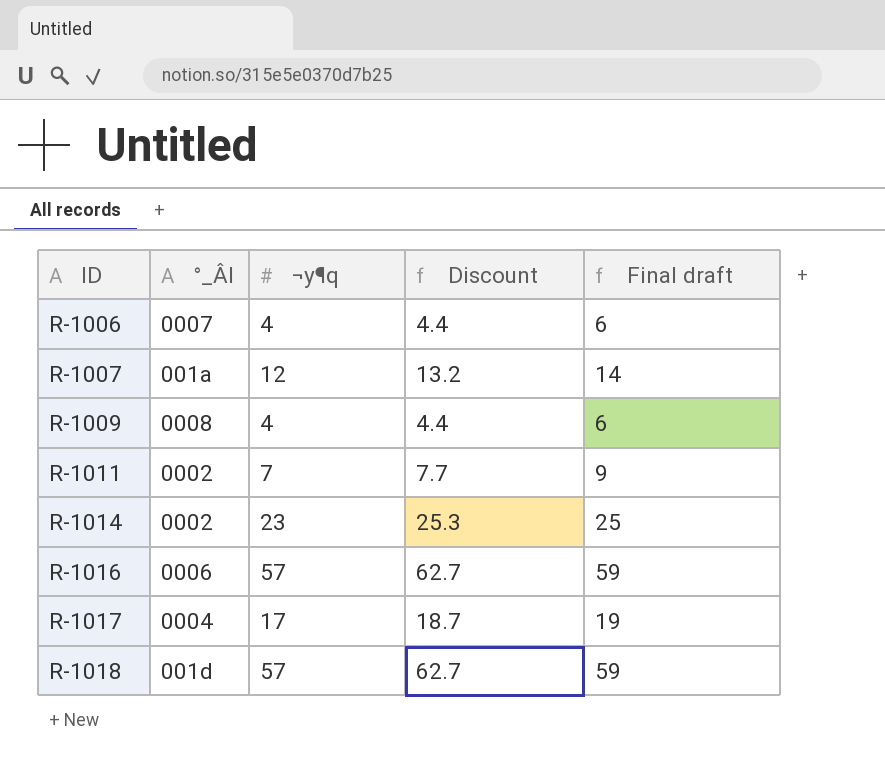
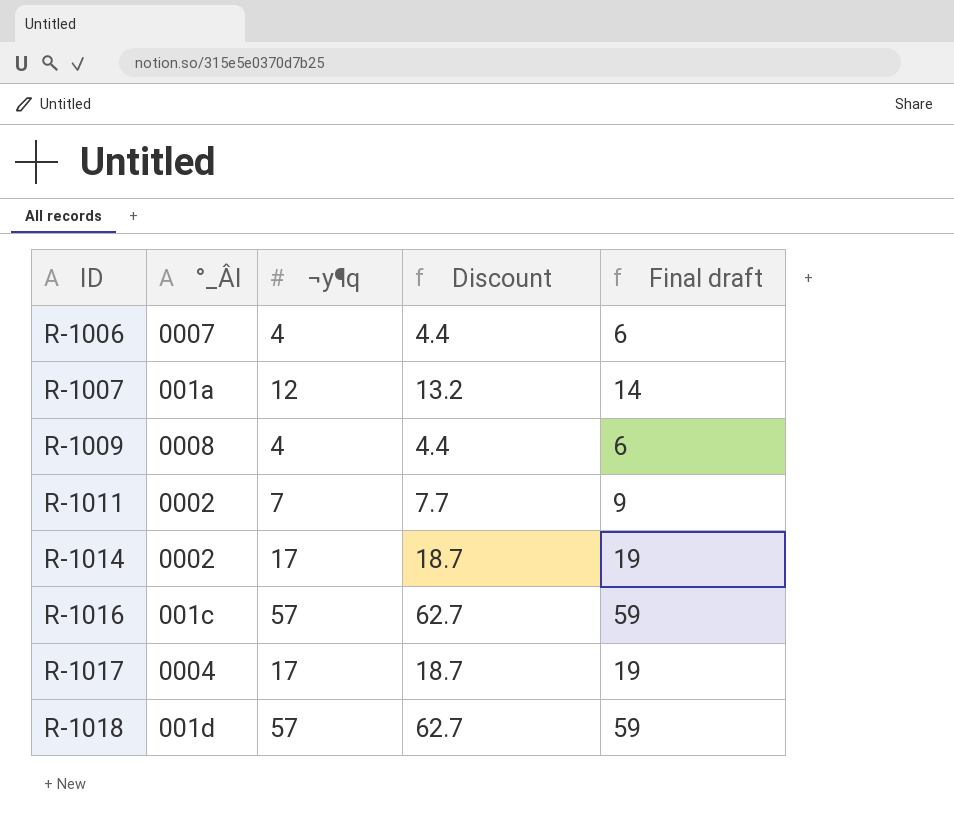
R-1014 | ¬y¶q: 23 -> 17
R-1014 | Discount: 25.3 -> 18.7
R-1014 | Final draft: 25 -> 19
R-1016 | °_ÂI: 0006 -> 001c

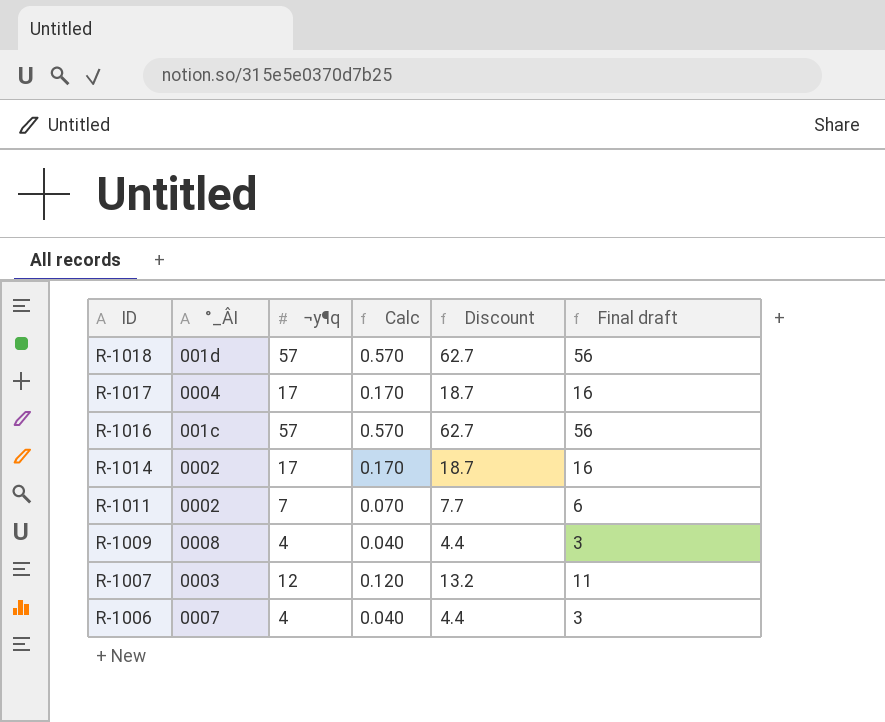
row order: ID ascending -> ID descending
column Calc | formula: none -> [¬y¶q] * 0.01
column Final draft | formula: [¬y¶q] + 2 -> [¬y¶q] - 1
R-1007 | °_ÂI: 001a -> 0003

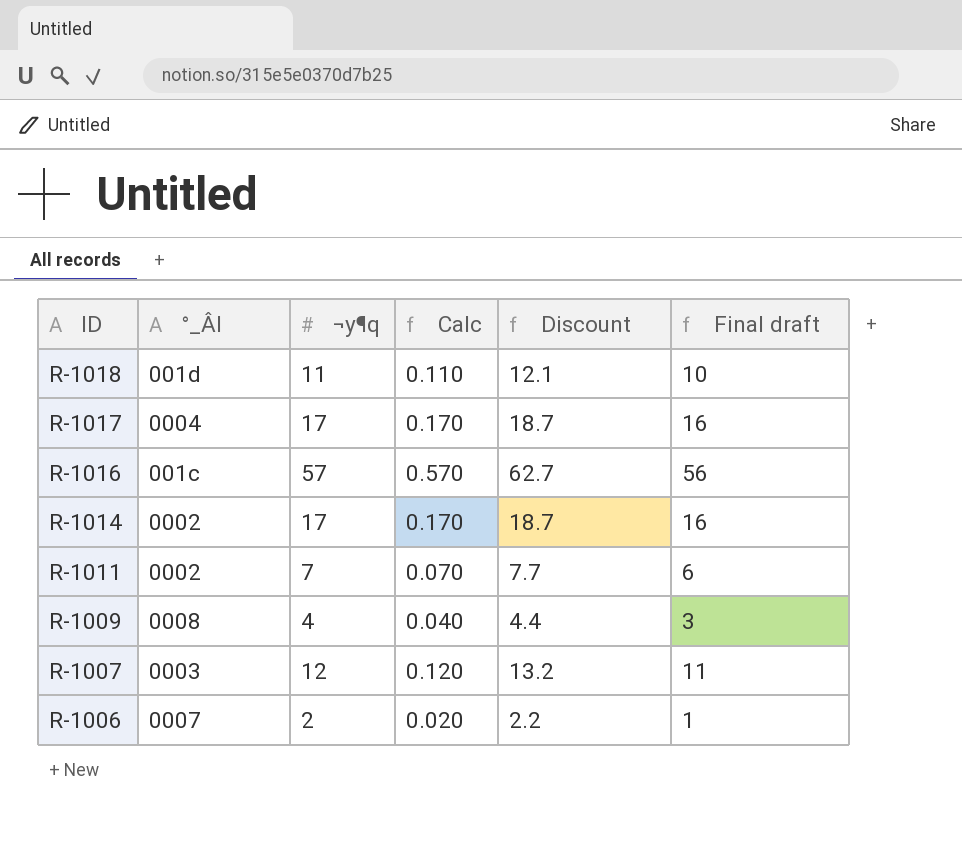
R-1018 | ¬y¶q: 57 -> 11
R-1018 | Calc: 0.570 -> 0.110
R-1018 | Discount: 62.7 -> 12.1
R-1018 | Final draft: 56 -> 10
R-1006 | ¬y¶q: 4 -> 2
R-1006 | Calc: 0.040 -> 0.020
R-1006 | Discount: 4.4 -> 2.2
R-1006 | Final draft: 3 -> 1

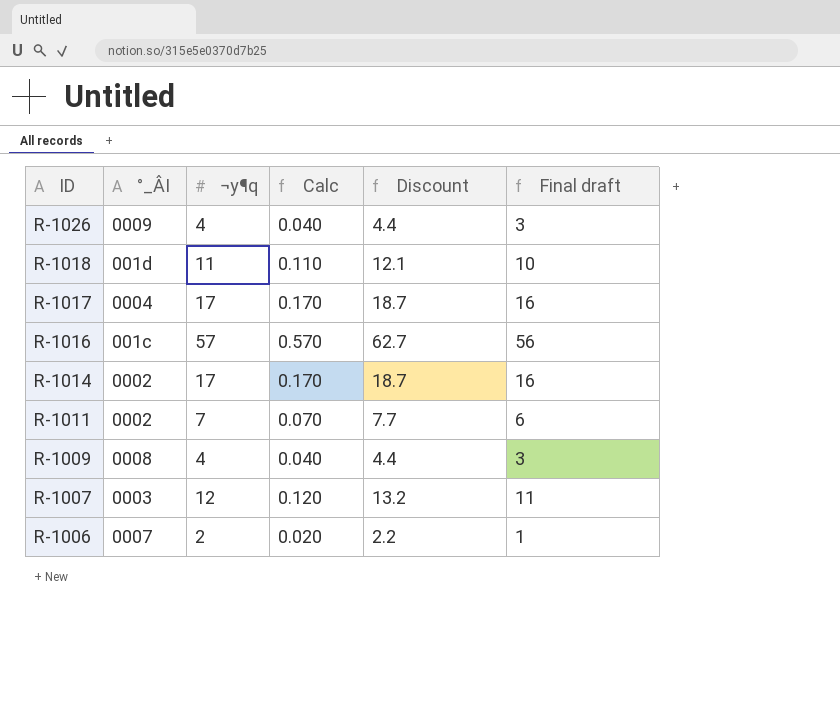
row R-1026: none -> 0009 | 4 | 0.040 | 4.4 | 3

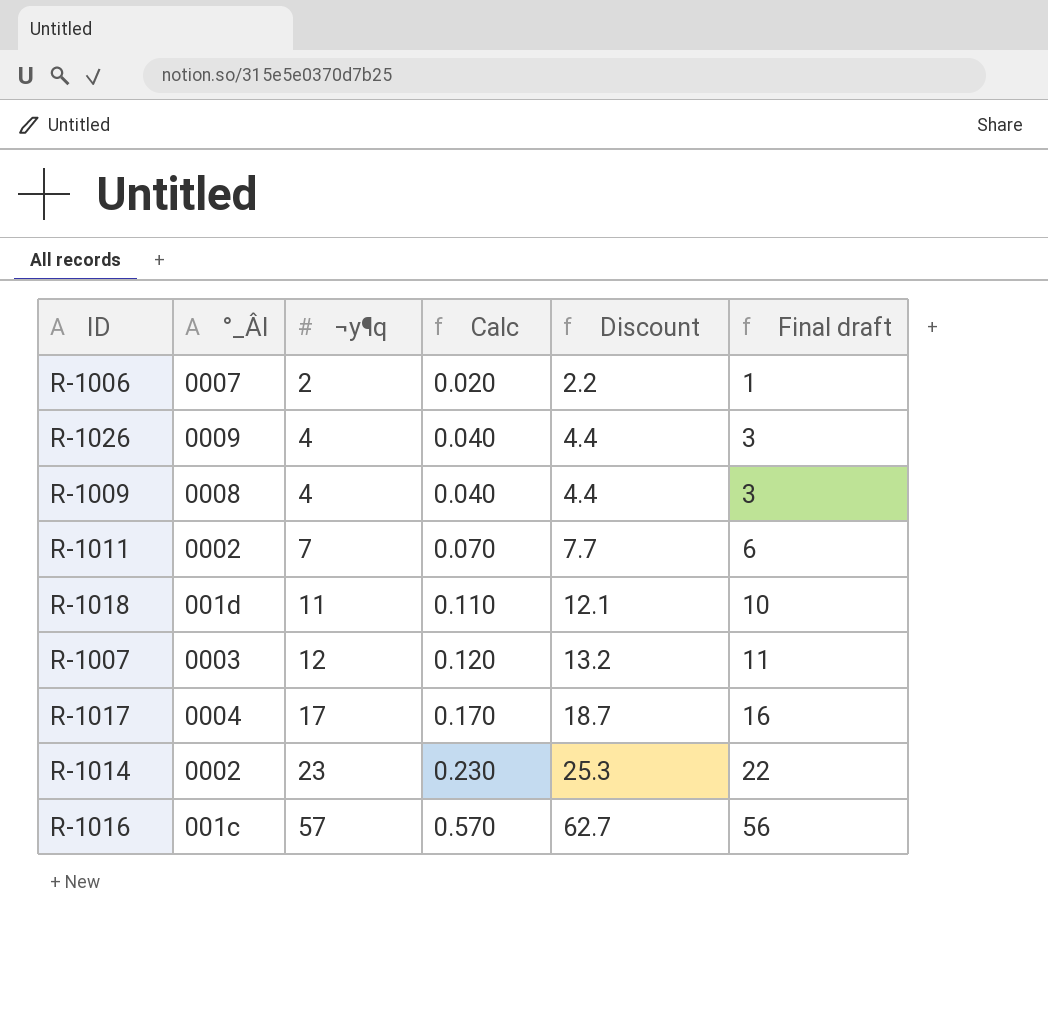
row order: ID descending -> ¬y¶q ascending
R-1014 | ¬y¶q: 17 -> 23
R-1014 | Calc: 0.170 -> 0.230
R-1014 | Discount: 18.7 -> 25.3
R-1014 | Final draft: 16 -> 22

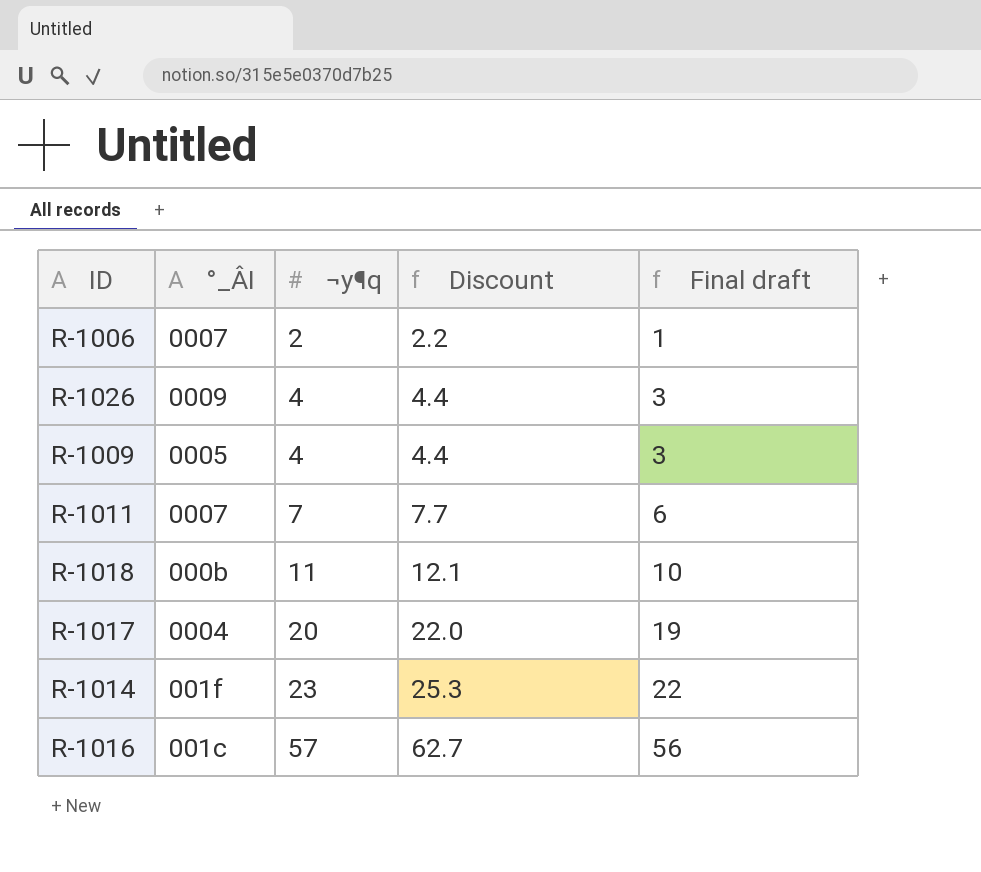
column Calc | formula: [¬y¶q] * 0.01 -> none
row R-1007: 0003 | 12 | 0.120 | 13.2 | 11 -> none
R-1009 | °_ÂI: 0008 -> 0005
R-1011 | °_ÂI: 0002 -> 0007
R-1018 | °_ÂI: 001d -> 000b
R-1017 | ¬y¶q: 17 -> 20
R-1017 | Discount: 18.7 -> 22.0
R-1017 | Final draft: 16 -> 19
R-1014 | °_ÂI: 0002 -> 001f

